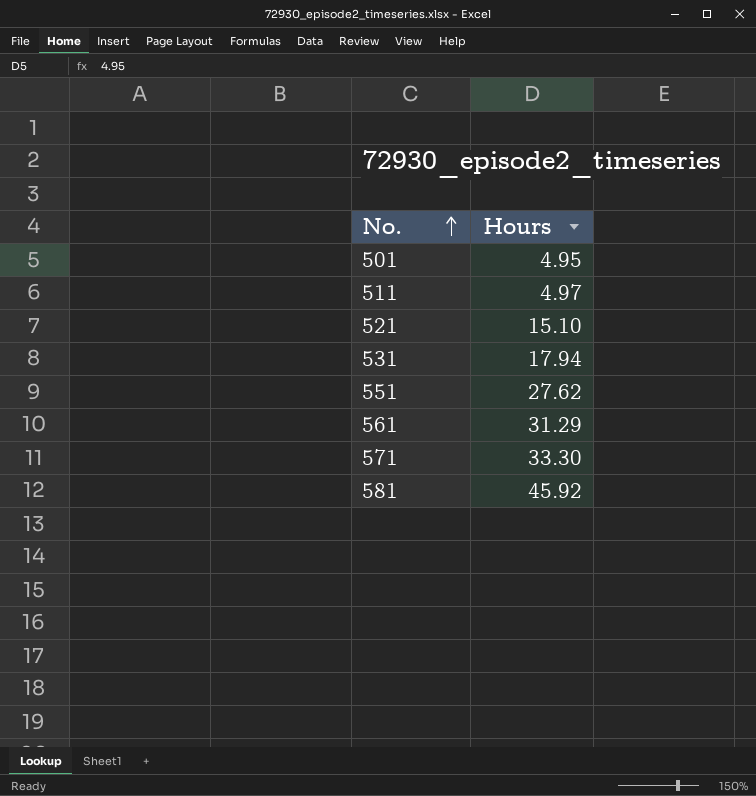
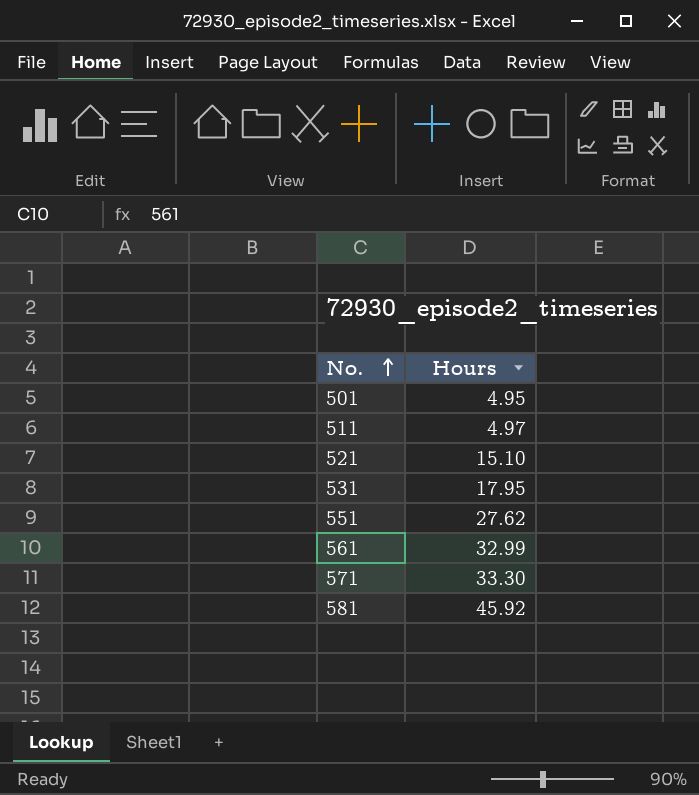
531 | Hours: 17.94 -> 17.95
561 | Hours: 31.29 -> 32.99

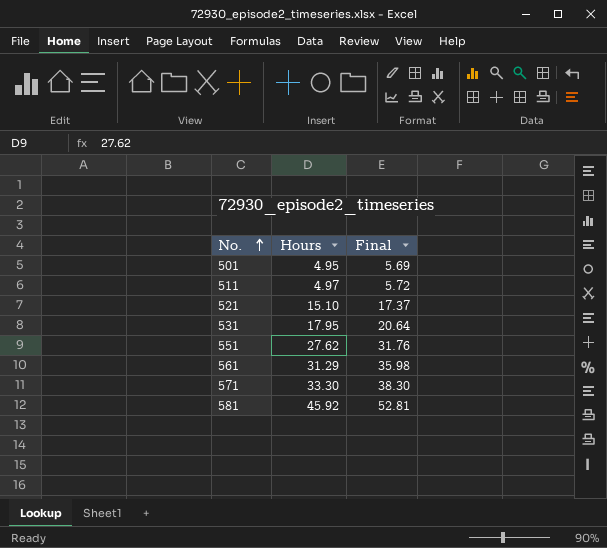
column Final | formula: none -> [Hours] * 1.15
561 | Hours: 32.99 -> 31.29

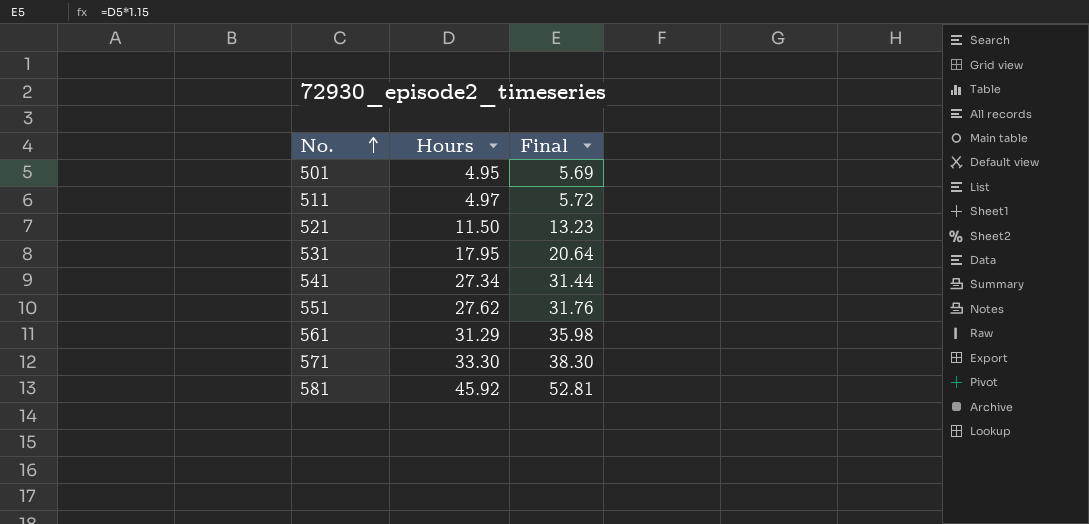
521 | Hours: 15.10 -> 11.50
521 | Final: 17.37 -> 13.23
row 541: none -> 27.34 | 31.44

